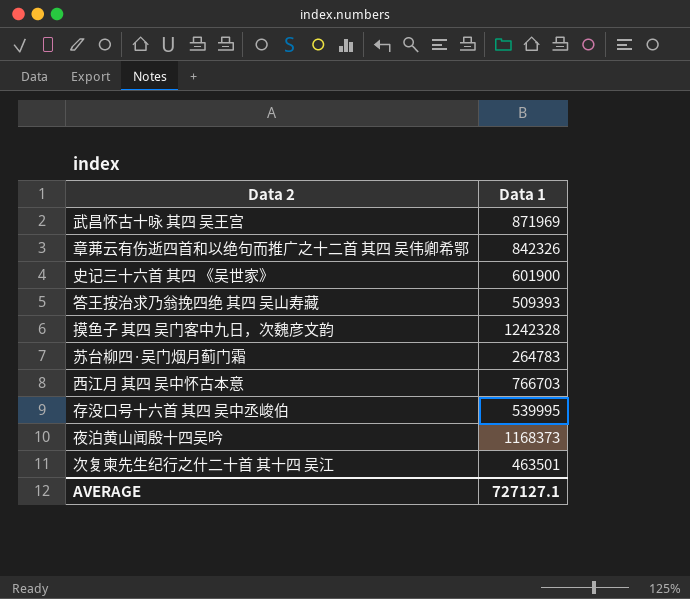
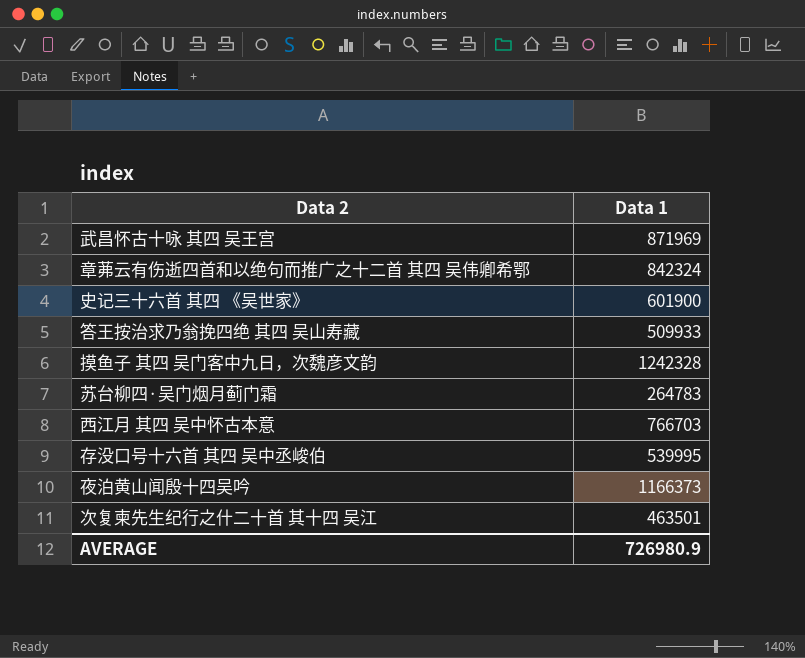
章茀云有伤逝四首和以绝句而推广之十二首 其四 吴伟卿希鄂 | Data 1: 842326 -> 842324
答王按治求乃翁挽四绝 其四 吴山寿藏 | Data 1: 509393 -> 509933
夜泊黄山闻殷十四吴吟 | Data 1: 1168373 -> 1166373
AVERAGE | Data 1: 727127.1 -> 726980.9

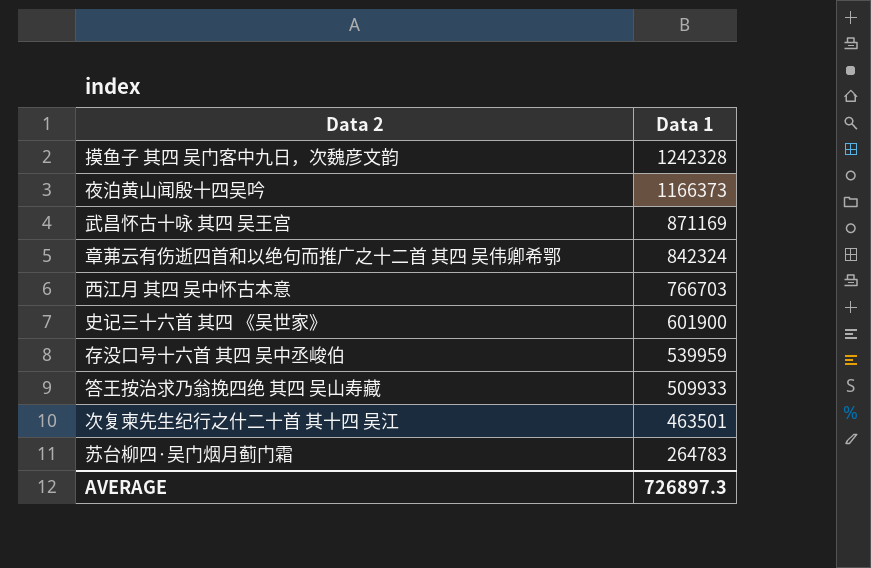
row order: none -> Data 1 descending
武昌怀古十咏 其四 吴王宫 | Data 1: 871969 -> 871169
存没口号十六首 其四 吴中丞峻伯 | Data 1: 539995 -> 539959
AVERAGE | Data 1: 726980.9 -> 726897.3

